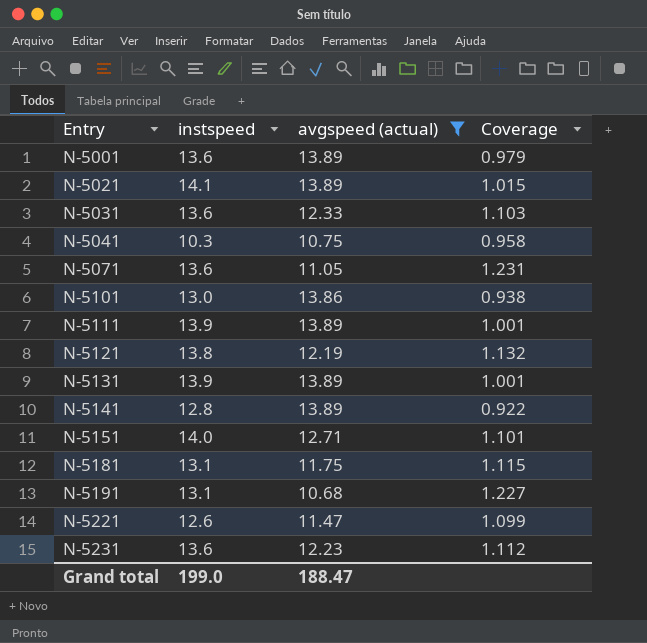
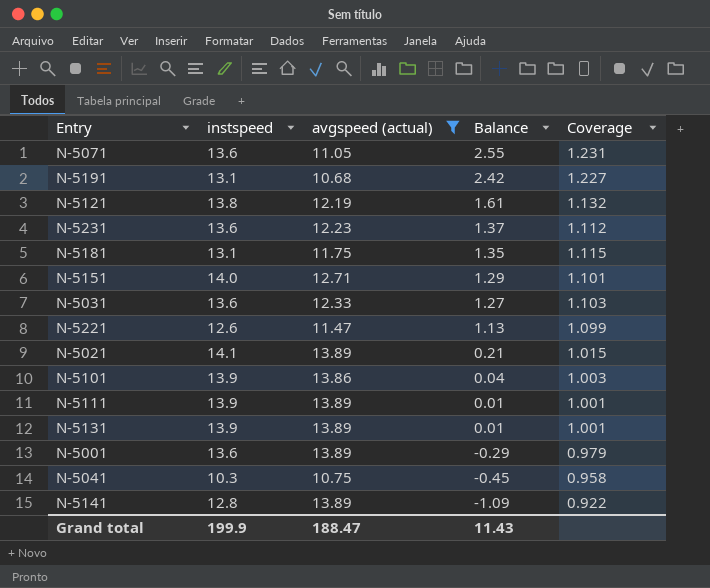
row order: Entry ascending -> Balance descending
column Balance | formula: none -> [instspeed] - [avgspeed (actual)]
N-5101 | instspeed: 13.0 -> 13.9
N-5101 | Coverage: 0.938 -> 1.003
Grand total | instspeed: 199.0 -> 199.9

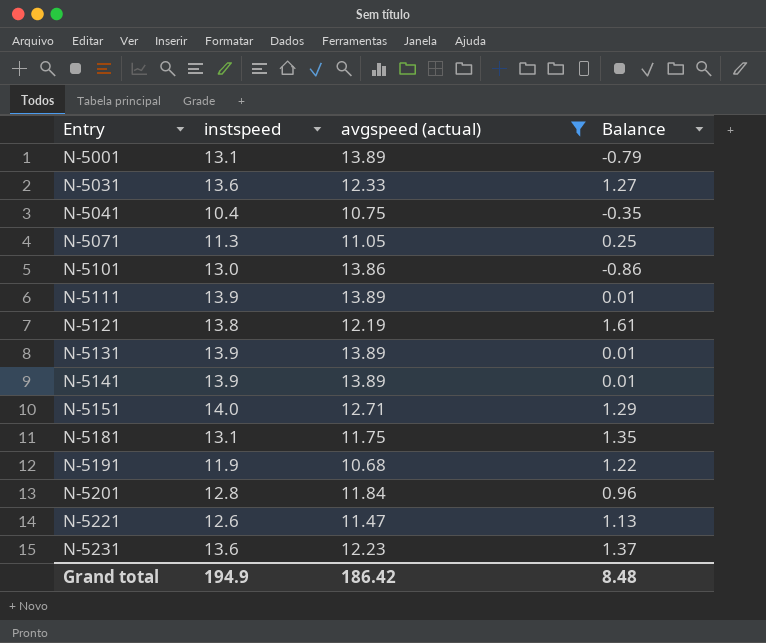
row order: Balance descending -> Entry ascending
column Coverage | formula: [instspeed] / [avgspeed (actual)] -> none
row N-5021: 14.1 | 13.89 | 0.21 | 1.015 -> none
N-5001 | instspeed: 13.6 -> 13.1
N-5001 | Balance: -0.29 -> -0.79
N-5041 | instspeed: 10.3 -> 10.4
N-5041 | Balance: -0.45 -> -0.35
N-5071 | instspeed: 13.6 -> 11.3
N-5071 | Balance: 2.55 -> 0.25
N-5101 | instspeed: 13.9 -> 13.0
N-5101 | Balance: 0.04 -> -0.86
N-5141 | instspeed: 12.8 -> 13.9
N-5141 | Balance: -1.09 -> 0.01
N-5191 | instspeed: 13.1 -> 11.9
N-5191 | Balance: 2.42 -> 1.22
row N-5201: none -> 12.8 | 11.84 | 0.96
Grand total | instspeed: 199.9 -> 194.9
Grand total | avgspeed (actual): 188.47 -> 186.42
Grand total | Balance: 11.43 -> 8.48

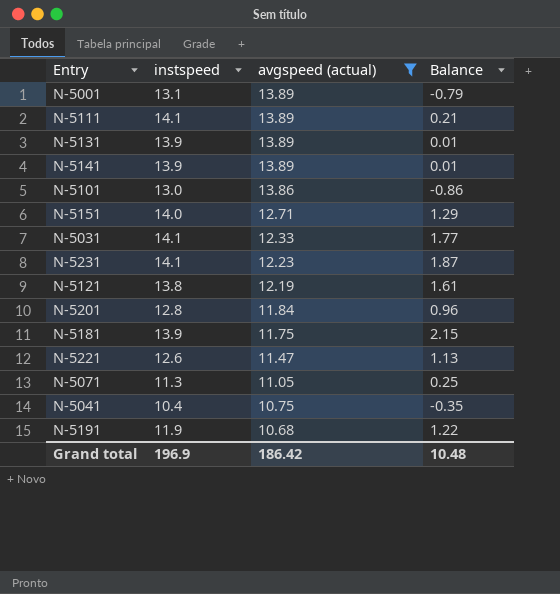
row order: Entry ascending -> avgspeed (actual) descending
N-5111 | instspeed: 13.9 -> 14.1
N-5111 | Balance: 0.01 -> 0.21
N-5031 | instspeed: 13.6 -> 14.1
N-5031 | Balance: 1.27 -> 1.77
N-5231 | instspeed: 13.6 -> 14.1
N-5231 | Balance: 1.37 -> 1.87
N-5181 | instspeed: 13.1 -> 13.9
N-5181 | Balance: 1.35 -> 2.15
Grand total | instspeed: 194.9 -> 196.9
Grand total | Balance: 8.48 -> 10.48

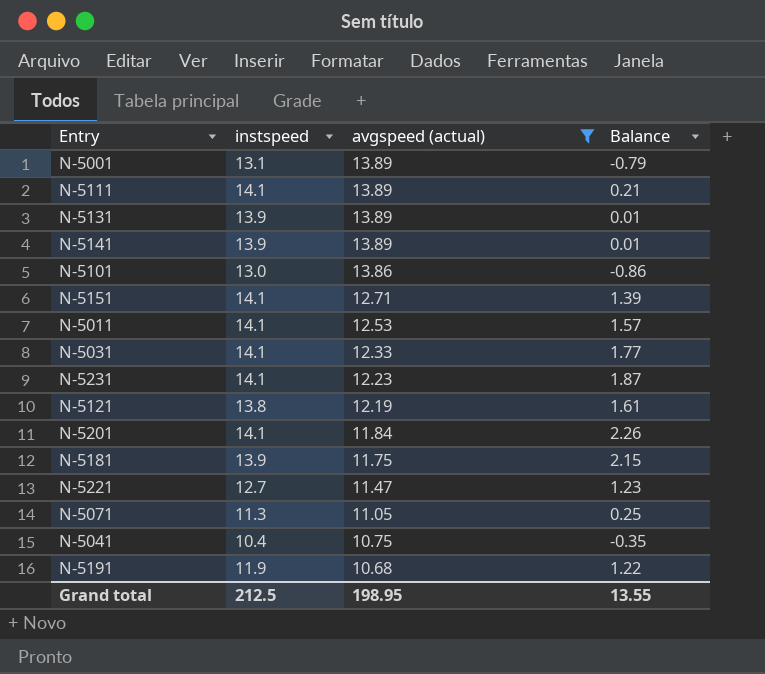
N-5151 | instspeed: 14.0 -> 14.1
N-5151 | Balance: 1.29 -> 1.39
row N-5011: none -> 14.1 | 12.53 | 1.57
N-5201 | instspeed: 12.8 -> 14.1
N-5201 | Balance: 0.96 -> 2.26
N-5221 | instspeed: 12.6 -> 12.7
N-5221 | Balance: 1.13 -> 1.23
Grand total | instspeed: 196.9 -> 212.5
Grand total | avgspeed (actual): 186.42 -> 198.95
Grand total | Balance: 10.48 -> 13.55

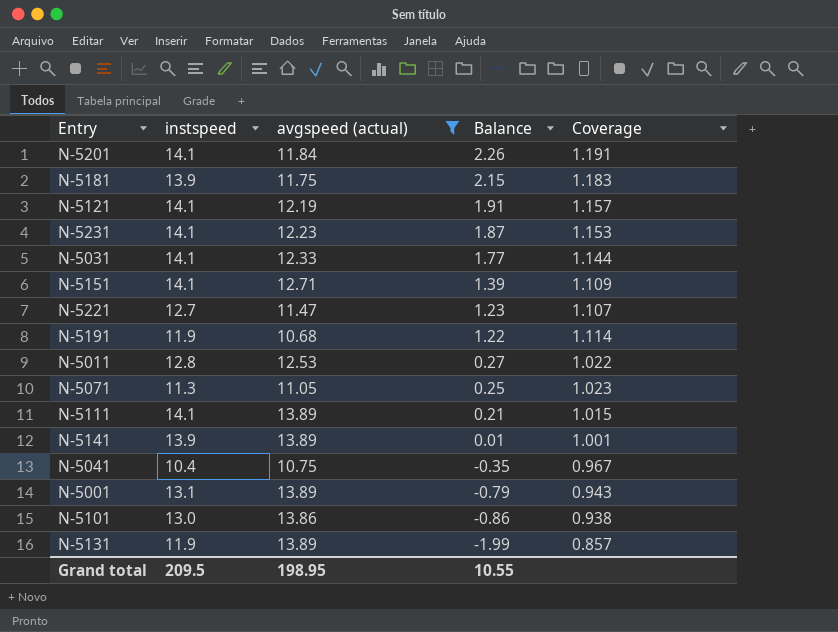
row order: avgspeed (actual) descending -> Balance descending
column Coverage | formula: none -> [instspeed] / [avgspeed (actual)]
N-5121 | instspeed: 13.8 -> 14.1
N-5121 | Balance: 1.61 -> 1.91
N-5011 | instspeed: 14.1 -> 12.8
N-5011 | Balance: 1.57 -> 0.27
N-5131 | instspeed: 13.9 -> 11.9
N-5131 | Balance: 0.01 -> -1.99
Grand total | instspeed: 212.5 -> 209.5
Grand total | Balance: 13.55 -> 10.55

